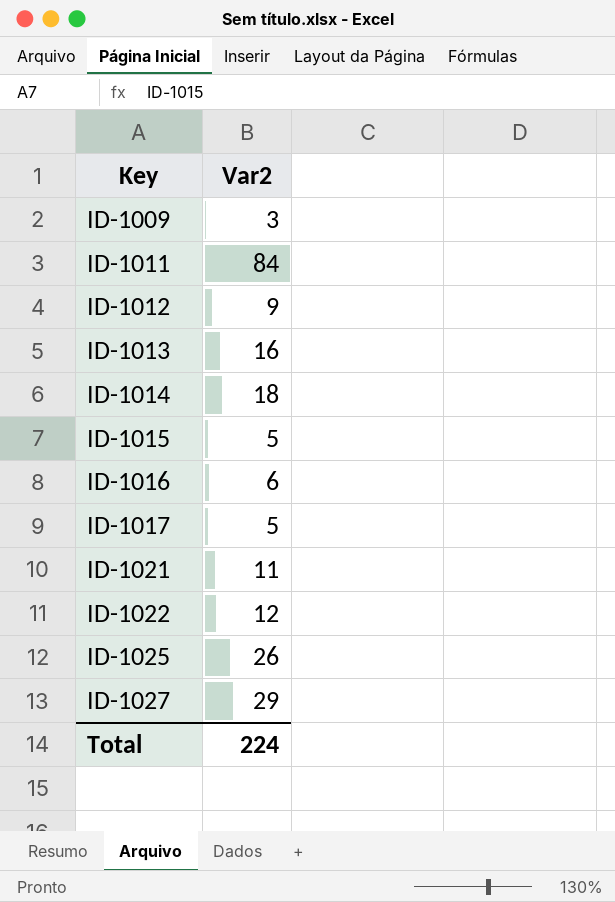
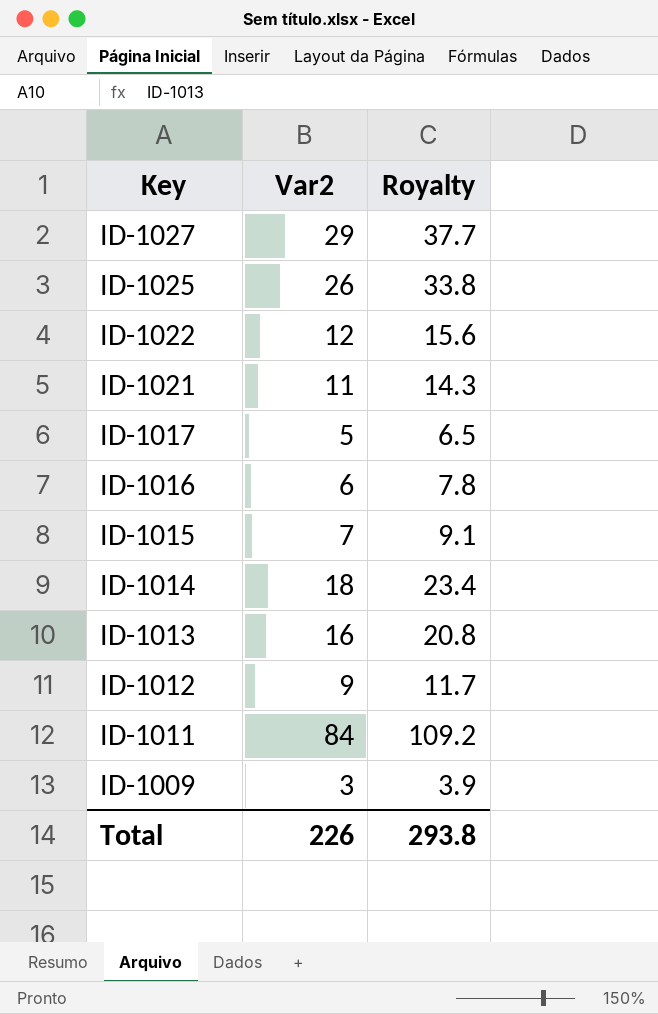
row order: Key ascending -> Key descending
column Royalty | formula: none -> [Var2] * 1.3
ID-1015 | Var2: 5 -> 7
Total | Var2: 224 -> 226

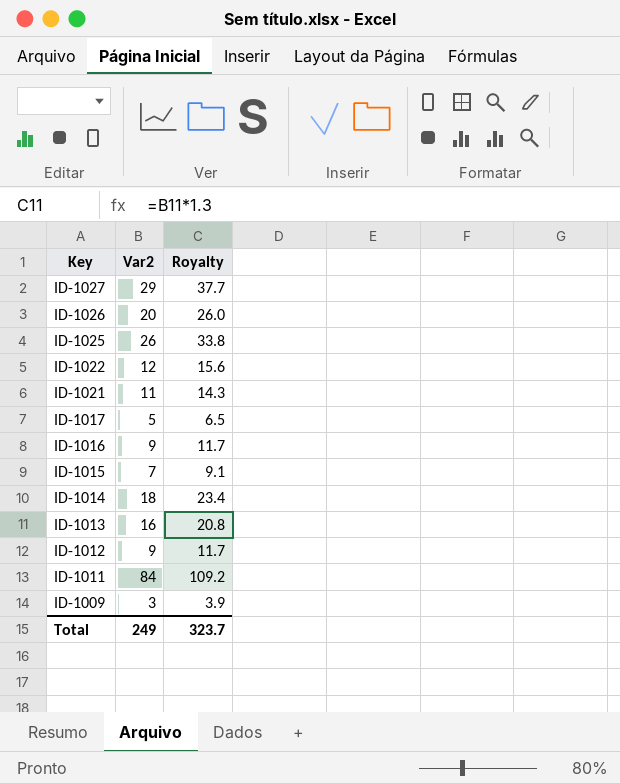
row ID-1026: none -> 20 | 26.0
ID-1016 | Var2: 6 -> 9
ID-1016 | Royalty: 7.8 -> 11.7
Total | Var2: 226 -> 249
Total | Royalty: 293.8 -> 323.7

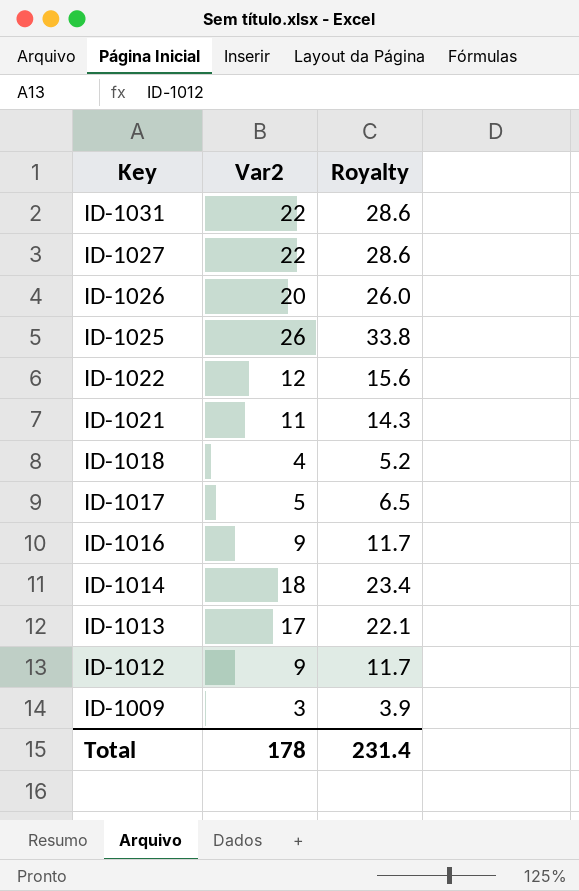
row ID-1015: 7 | 9.1 -> none
row ID-1011: 84 | 109.2 -> none
row ID-1031: none -> 22 | 28.6
ID-1027 | Var2: 29 -> 22
ID-1027 | Royalty: 37.7 -> 28.6
row ID-1018: none -> 4 | 5.2
ID-1013 | Var2: 16 -> 17
ID-1013 | Royalty: 20.8 -> 22.1
Total | Var2: 249 -> 178
Total | Royalty: 323.7 -> 231.4

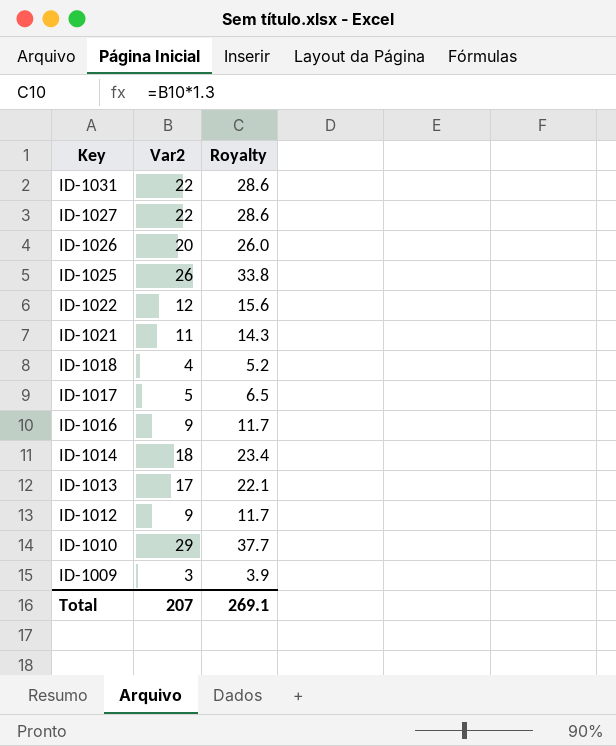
row ID-1010: none -> 29 | 37.7
Total | Var2: 178 -> 207
Total | Royalty: 231.4 -> 269.1

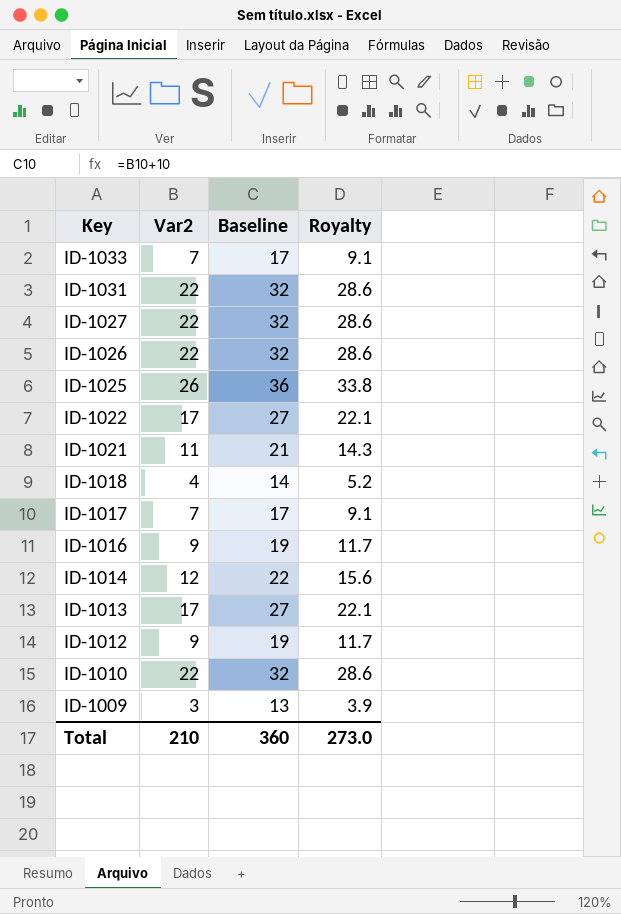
column Baseline | formula: none -> [Var2] + 10
row ID-1033: none -> 7 | 17 | 9.1
ID-1026 | Var2: 20 -> 22
ID-1026 | Royalty: 26.0 -> 28.6
ID-1022 | Var2: 12 -> 17
ID-1022 | Royalty: 15.6 -> 22.1
ID-1017 | Var2: 5 -> 7
ID-1017 | Royalty: 6.5 -> 9.1
ID-1014 | Var2: 18 -> 12
ID-1014 | Royalty: 23.4 -> 15.6
ID-1010 | Var2: 29 -> 22
ID-1010 | Royalty: 37.7 -> 28.6
Total | Var2: 207 -> 210
Total | Royalty: 269.1 -> 273.0

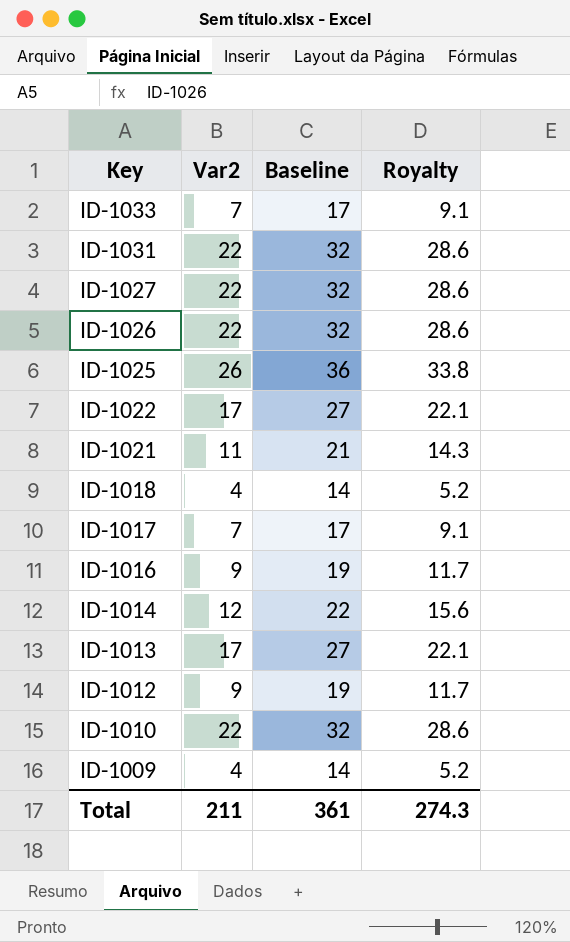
ID-1009 | Var2: 3 -> 4
ID-1009 | Baseline: 13 -> 14
ID-1009 | Royalty: 3.9 -> 5.2
Total | Var2: 210 -> 211
Total | Baseline: 360 -> 361
Total | Royalty: 273.0 -> 274.3

